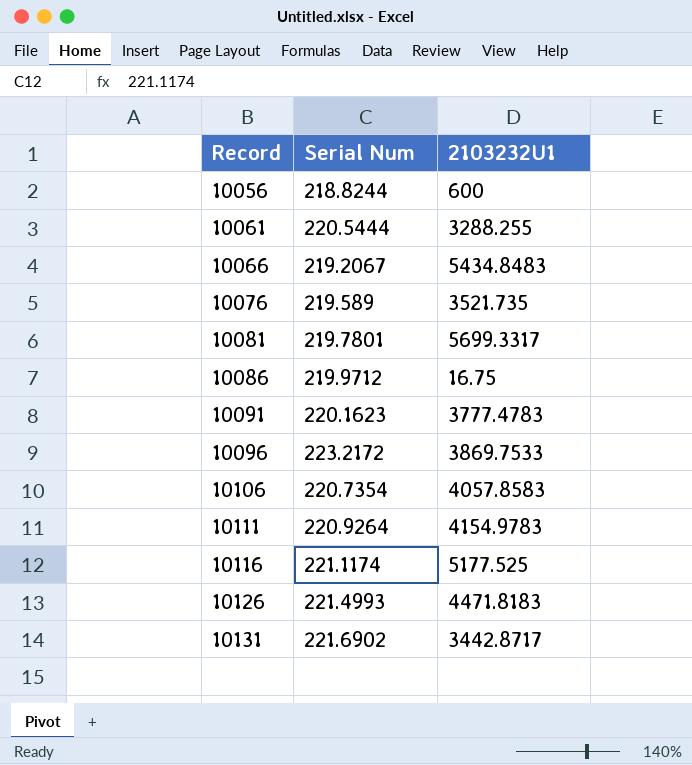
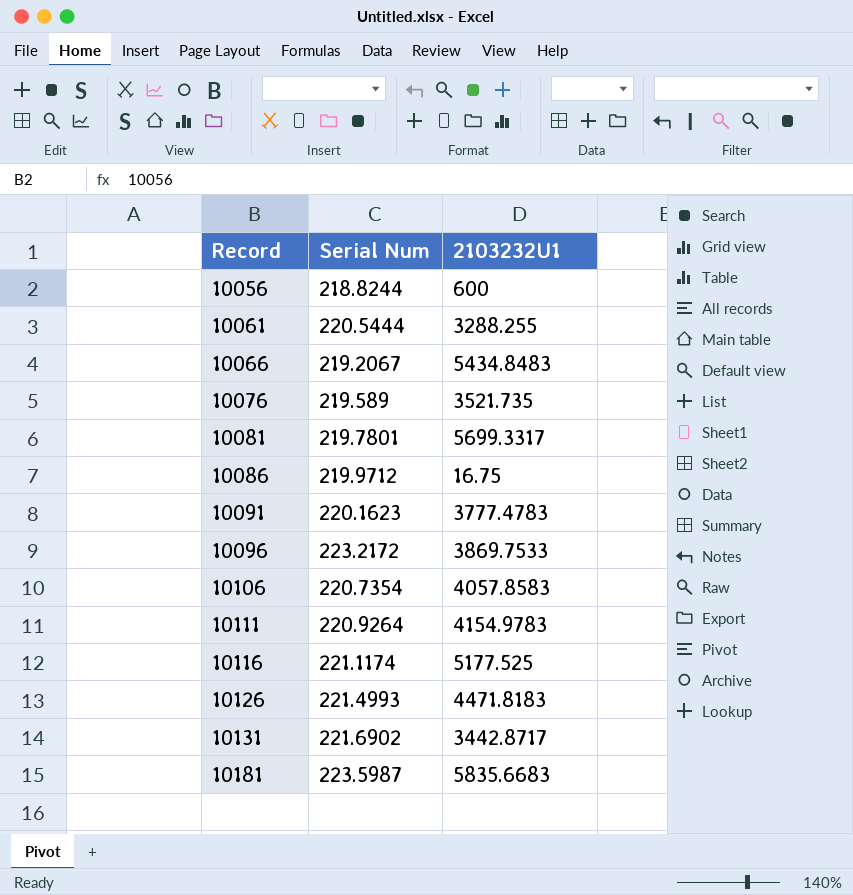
row 10181: none -> 223.5987 | 5835.6683

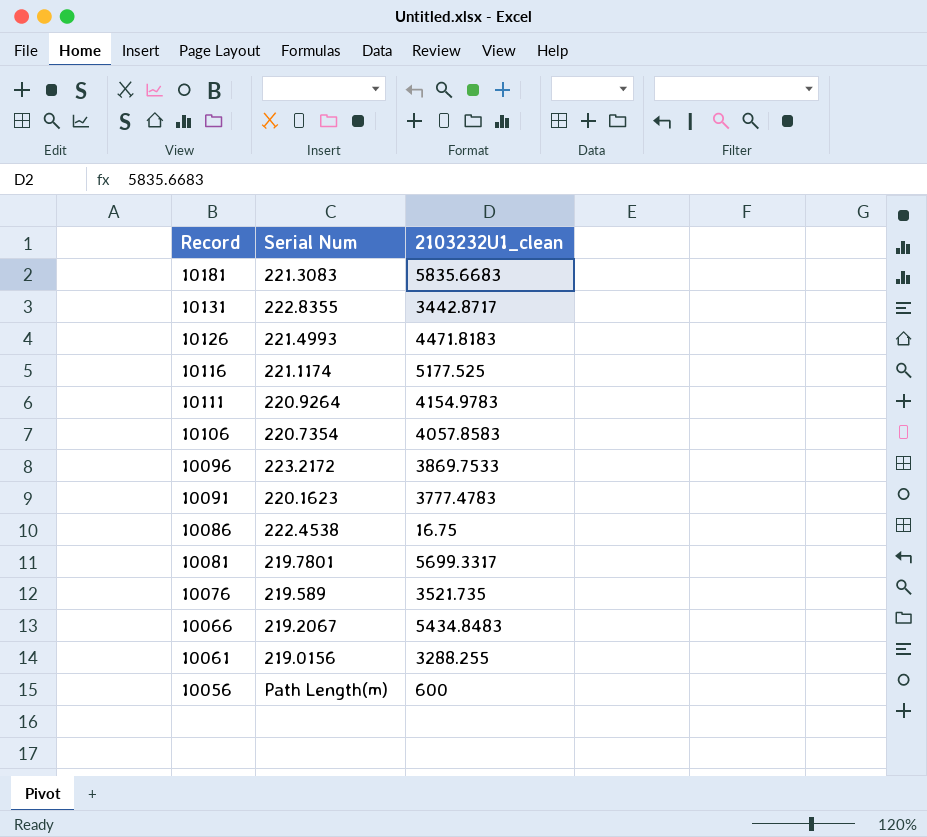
row order: Record ascending -> Record descending
column name: 2103232U1 -> 2103232U1_clean
10181 | Serial Num: 223.5987 -> 221.3083
10131 | Serial Num: 221.6902 -> 222.8355
10086 | Serial Num: 219.9712 -> 222.4538
10061 | Serial Num: 220.5444 -> 219.0156
10056 | Serial Num: 218.8244 -> Path Length(m)

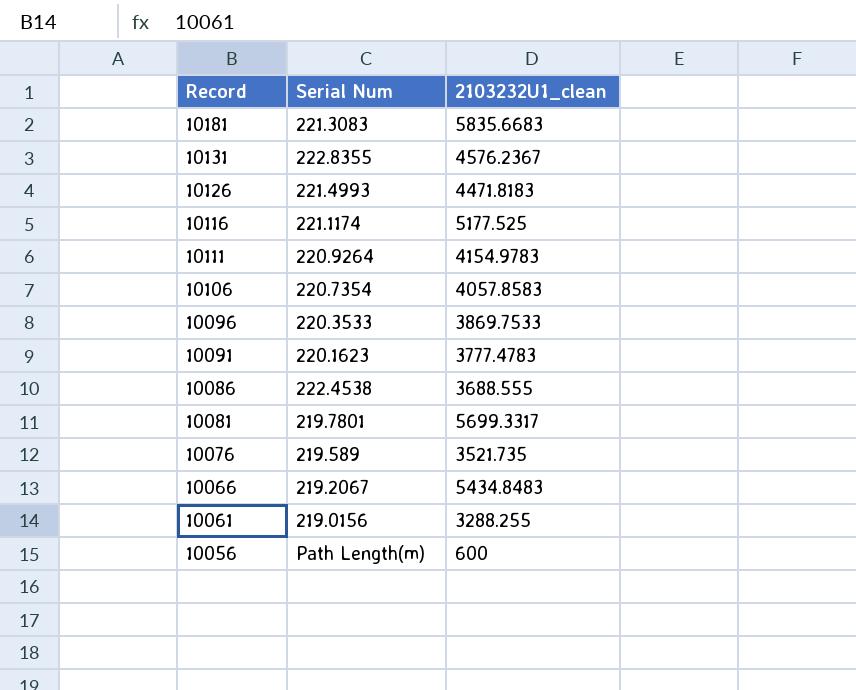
10131 | 2103232U1_clean: 3442.8717 -> 4576.2367
10096 | Serial Num: 223.2172 -> 220.3533
10086 | 2103232U1_clean: 16.75 -> 3688.555

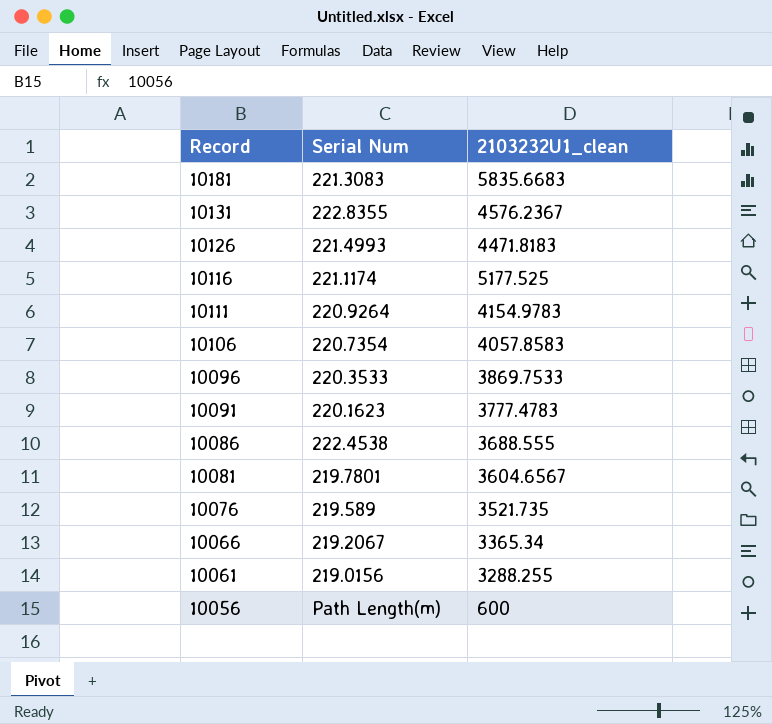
10081 | 2103232U1_clean: 5699.3317 -> 3604.6567
10066 | 2103232U1_clean: 5434.8483 -> 3365.34

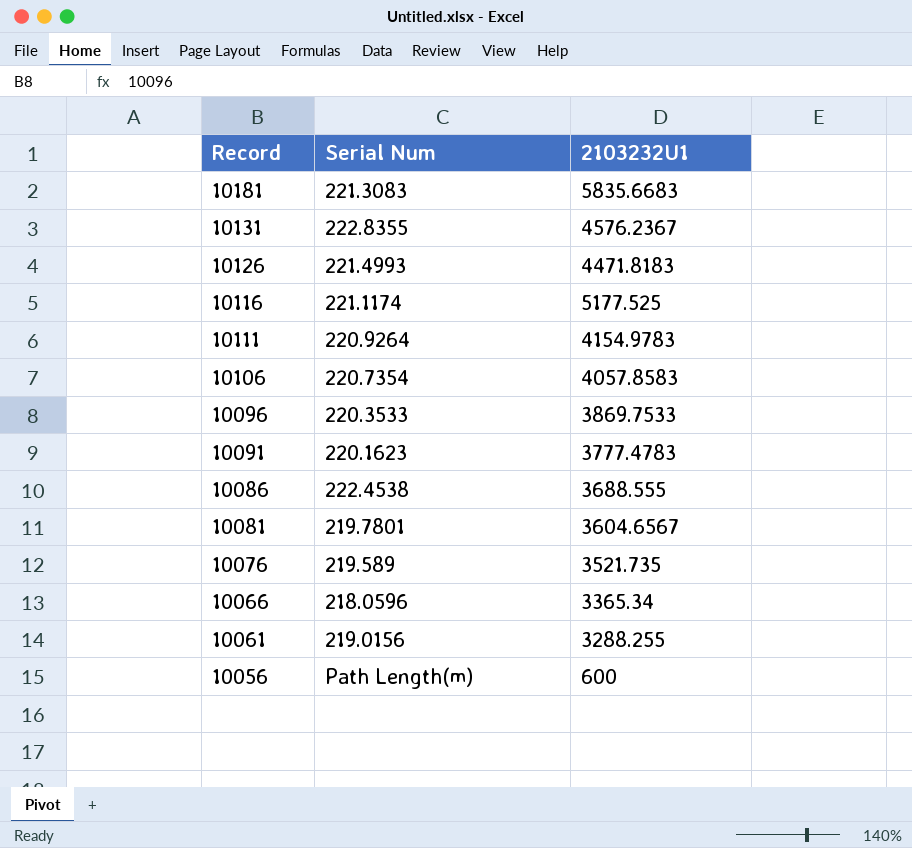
column name: 2103232U1_clean -> 2103232U1
10066 | Serial Num: 219.2067 -> 218.0596

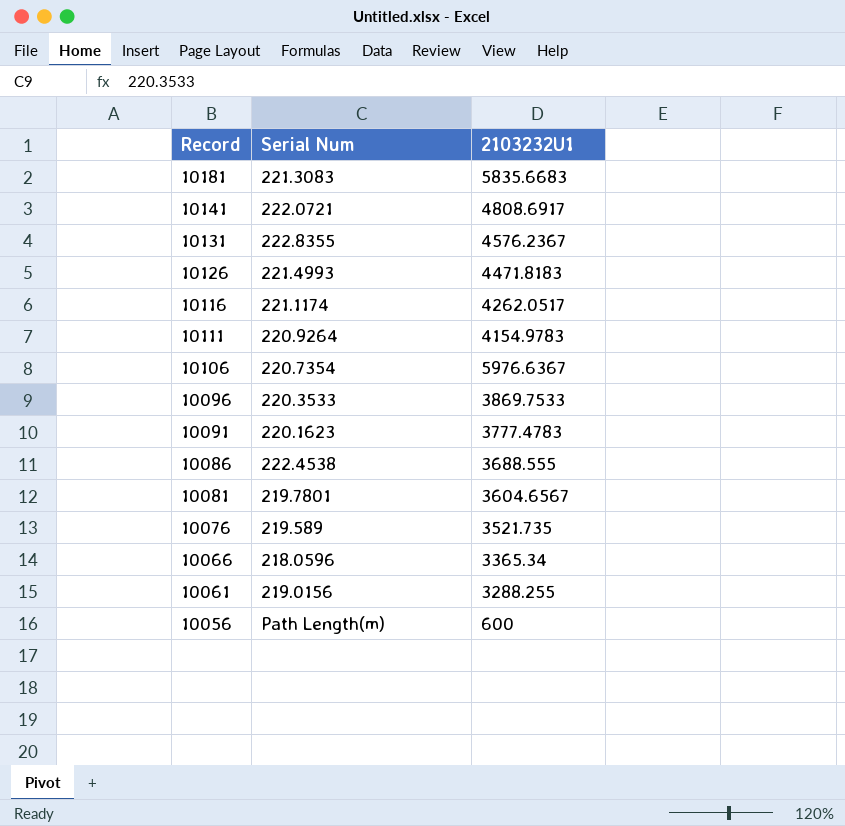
row 10141: none -> 222.0721 | 4808.6917
10116 | 2103232U1: 5177.525 -> 4262.0517
10106 | 2103232U1: 4057.8583 -> 5976.6367

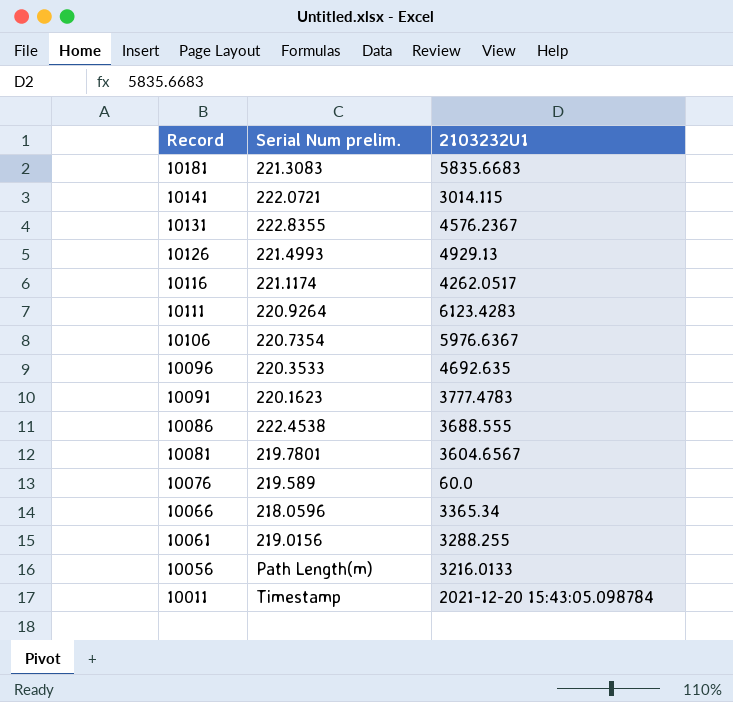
column name: Serial Num -> Serial Num prelim.
10141 | 2103232U1: 4808.6917 -> 3014.115
10126 | 2103232U1: 4471.8183 -> 4929.13
10111 | 2103232U1: 4154.9783 -> 6123.4283
10096 | 2103232U1: 3869.7533 -> 4692.635
10076 | 2103232U1: 3521.735 -> 60.0
10056 | 2103232U1: 600 -> 3216.0133
row 10011: none -> Timestamp | 2021-12-20 15:43:05.098784

